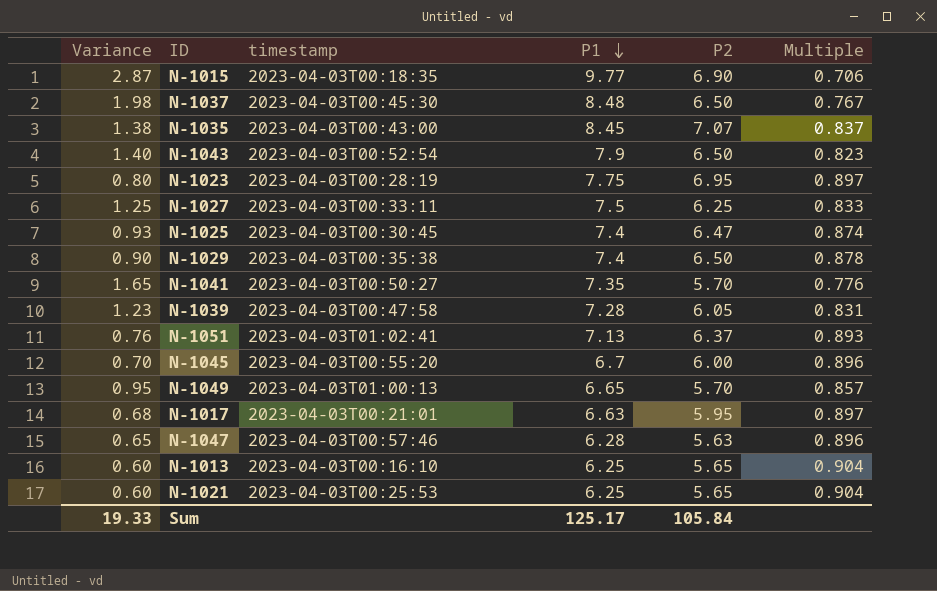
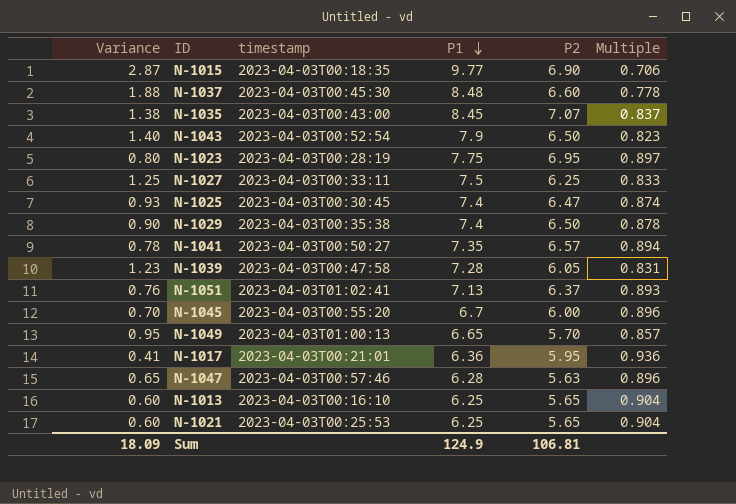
N-1037 | Variance: 1.98 -> 1.88
N-1037 | P2: 6.50 -> 6.60
N-1037 | Multiple: 0.767 -> 0.778
N-1041 | Variance: 1.65 -> 0.78
N-1041 | P2: 5.70 -> 6.57
N-1041 | Multiple: 0.776 -> 0.894
N-1017 | Variance: 0.68 -> 0.41
N-1017 | P1: 6.63 -> 6.36
N-1017 | Multiple: 0.897 -> 0.936
Sum | Variance: 19.33 -> 18.09
Sum | P1: 125.17 -> 124.9
Sum | P2: 105.84 -> 106.81

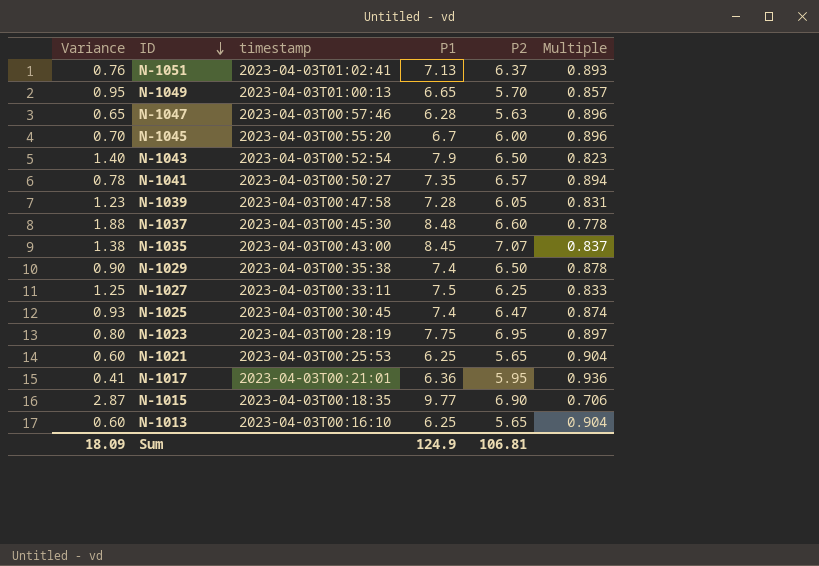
row order: P1 descending -> ID descending

